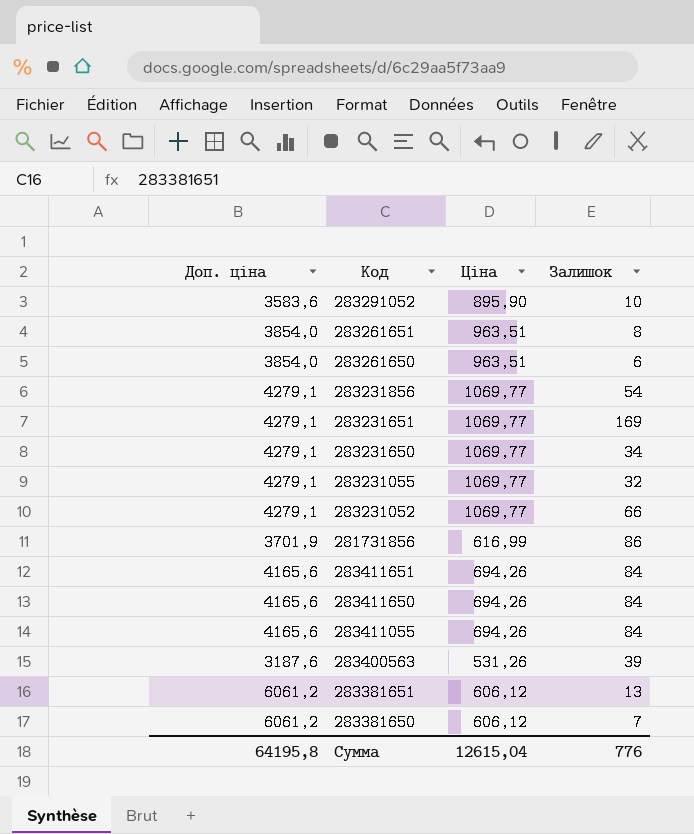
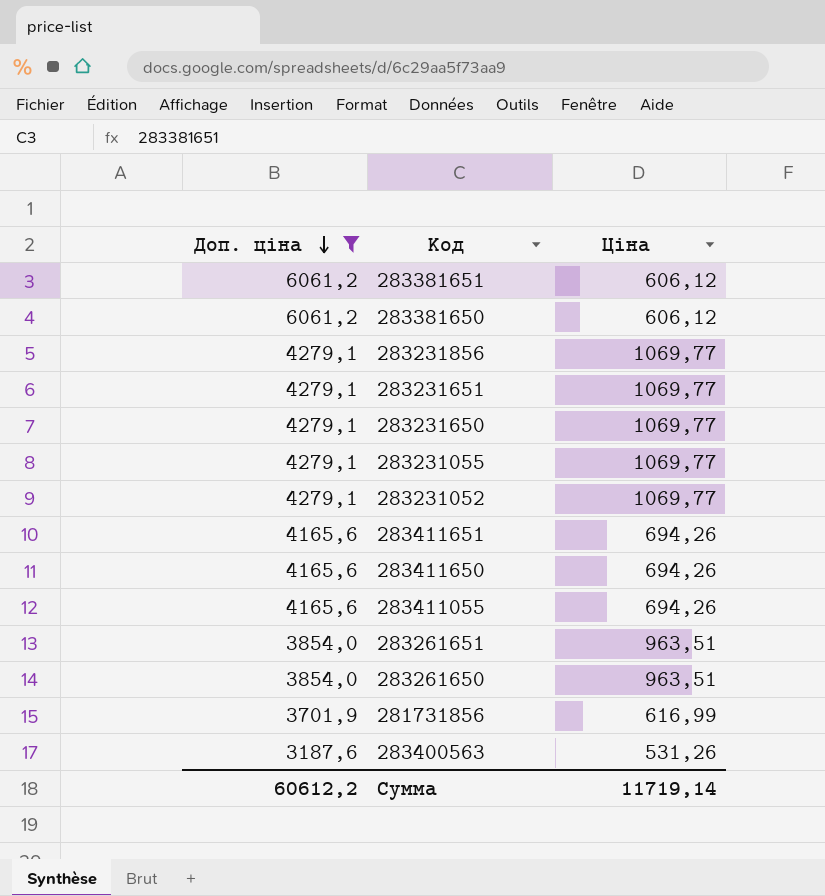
filter: none -> Доп. ціна != 3583,6
row order: none -> Доп. ціна descending
column Залишок | position: 4 -> none
Сумма | Доп. ціна: 64195,8 -> 60612,2
Сумма | Ціна: 12615,04 -> 11719,14

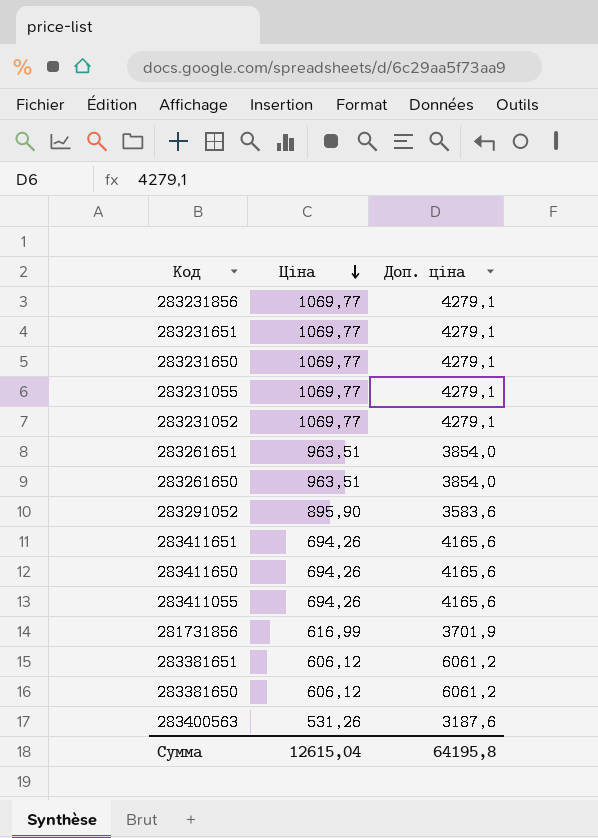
filter: Доп. ціна != 3583,6 -> none
row order: Доп. ціна descending -> Ціна descending
column Доп. ціна | position: 1 -> 3
Сумма | Ціна: 11719,14 -> 12615,04
Сумма | Доп. ціна: 60612,2 -> 64195,8

